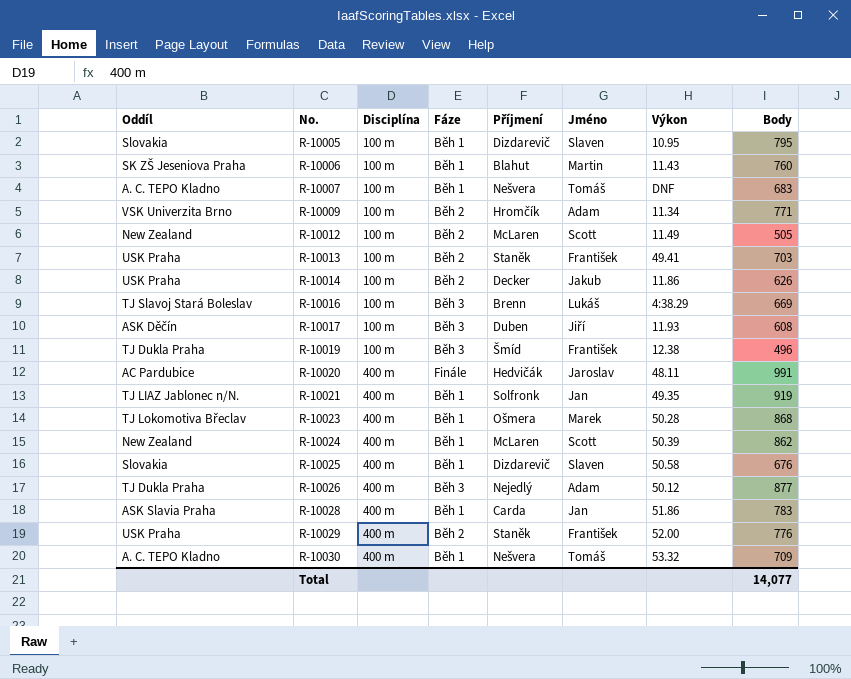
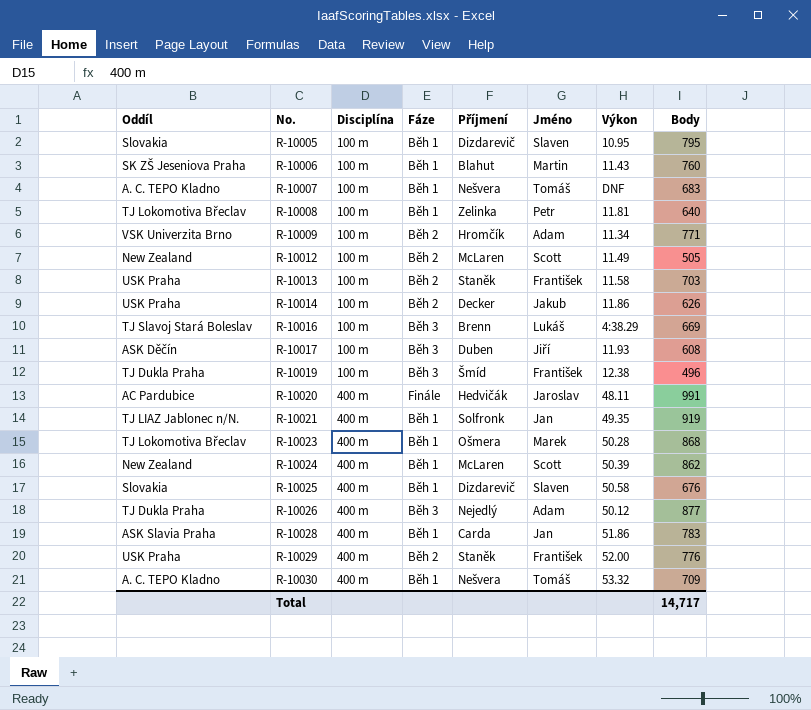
row R-10008: none -> TJ Lokomotiva Břeclav | 100 m | Běh 1 | Zelinka | Petr | 11.81 | 640
R-10013 | Výkon: 49.41 -> 11.58
Total | Body: 14,077 -> 14,717

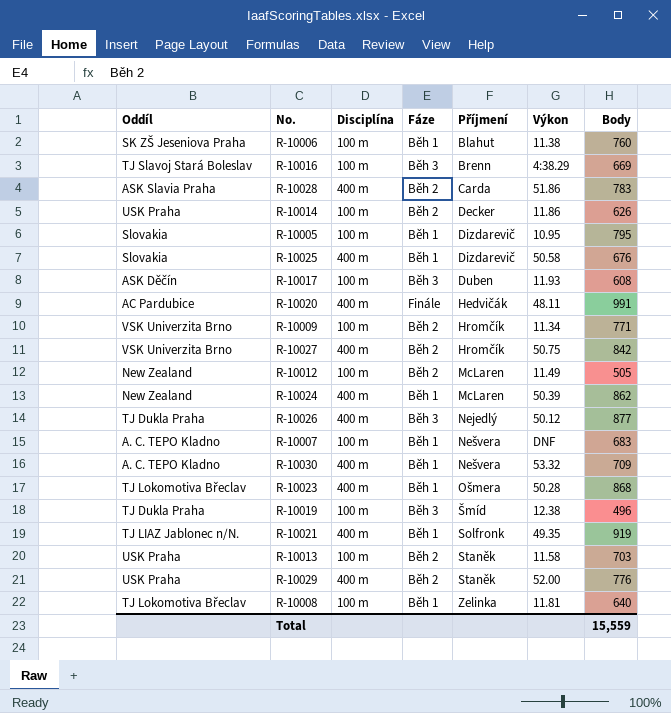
row order: No. ascending -> Příjmení ascending
column Jméno | position: 6 -> none
R-10006 | Výkon: 11.43 -> 11.38
R-10028 | Fáze: Běh 1 -> Běh 2
row R-10027: none -> VSK Univerzita Brno | 400 m | Běh 2 | Hromčík | 50.75 | 842
Total | Body: 14,717 -> 15,559

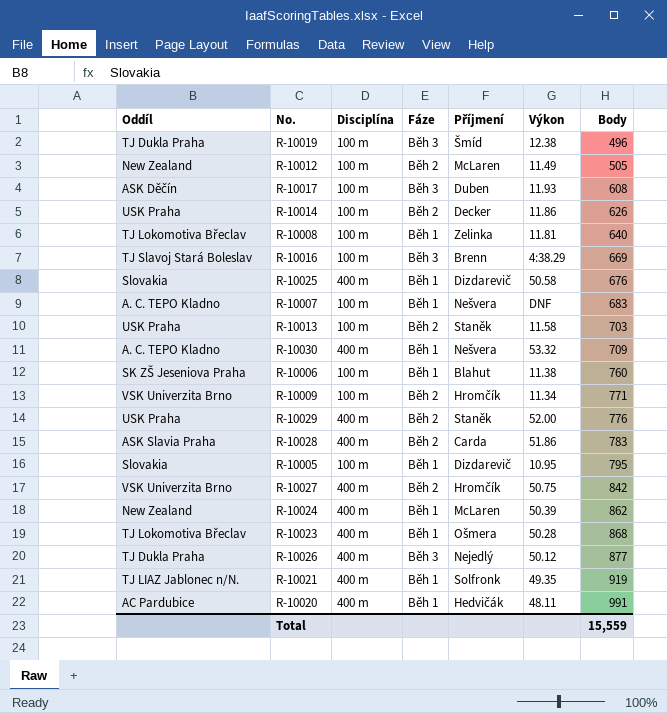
row order: Příjmení ascending -> Body ascending
R-10020 | Fáze: Finále -> Běh 1

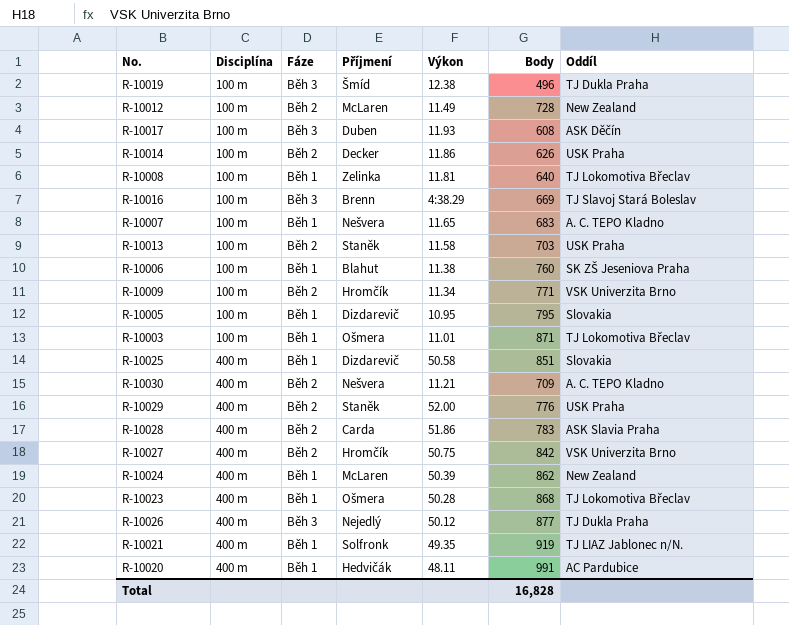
row order: Body ascending -> Disciplína ascending
column Oddíl | position: 1 -> 7
R-10012 | Body: 505 -> 728
R-10007 | Výkon: DNF -> 11.65
row R-10003: none -> 100 m | Běh 1 | Ošmera | 11.01 | 871 | TJ Lokomotiva Břeclav
R-10025 | Body: 676 -> 851
R-10030 | Fáze: Běh 1 -> Běh 2
R-10030 | Výkon: 53.32 -> 11.21
Total | Body: 15,559 -> 16,828

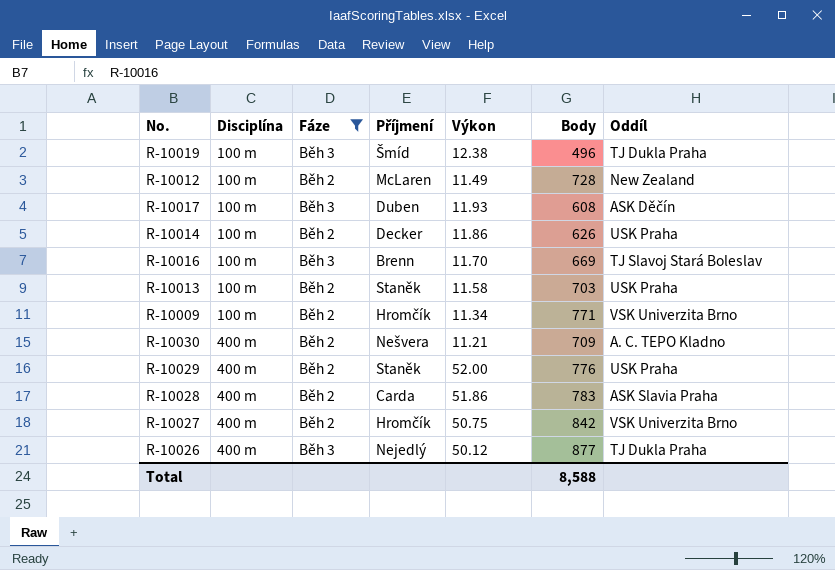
filter: none -> Fáze != Běh 1
R-10016 | Výkon: 4:38.29 -> 11.70
Total | Body: 16,828 -> 8,588

